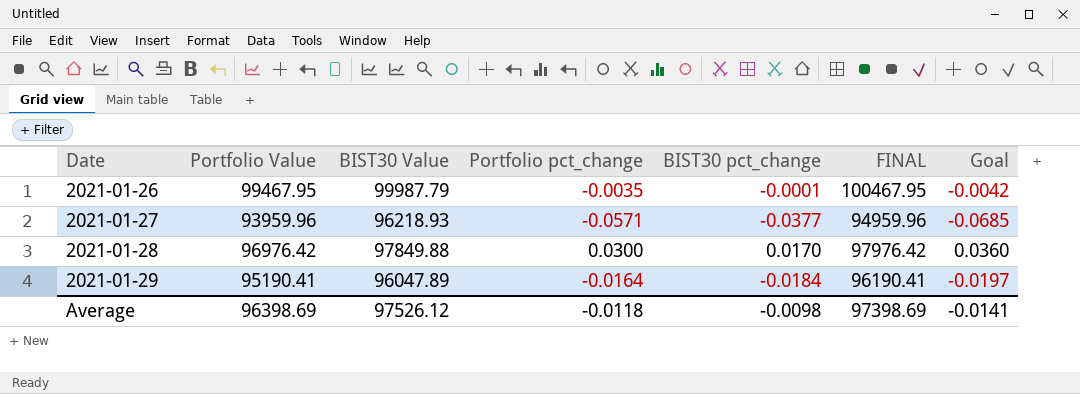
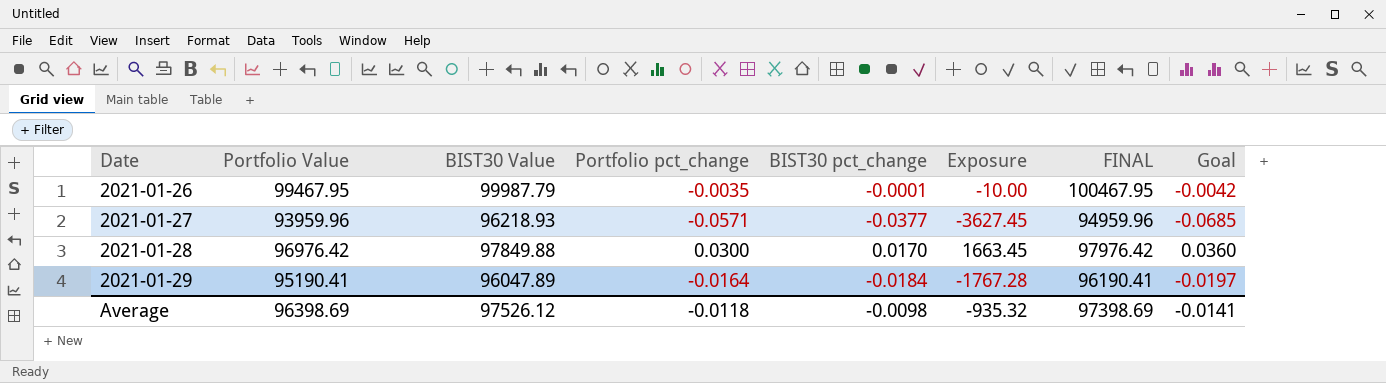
column Exposure | formula: none -> [BIST30 Value] * [BIST30 pct_change]

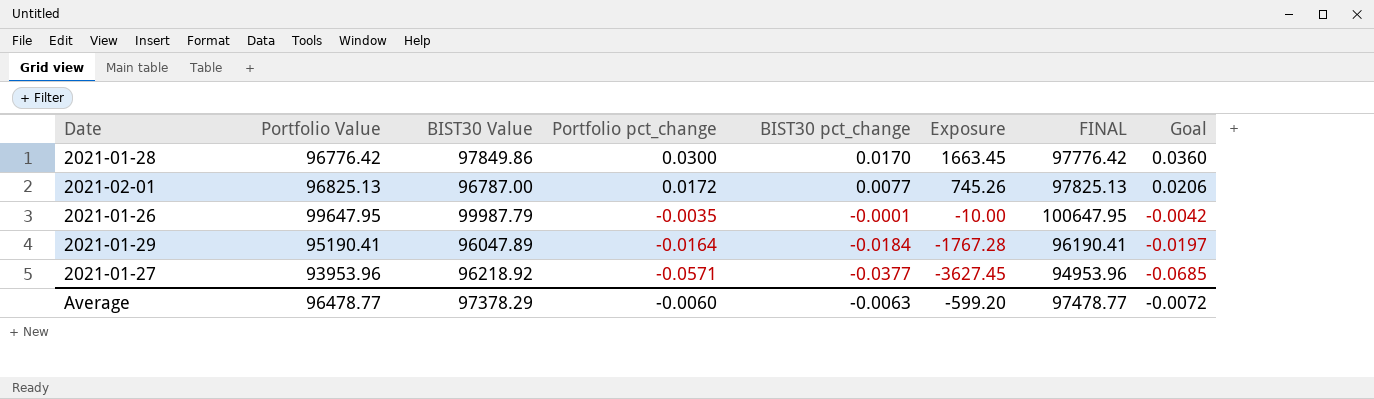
row order: Date ascending -> Portfolio pct_change descending
2021-01-28 | Portfolio Value: 96976.42 -> 96776.42
2021-01-28 | BIST30 Value: 97849.88 -> 97849.86
2021-01-28 | FINAL: 97976.42 -> 97776.42
row 2021-02-01: none -> 96825.13 | 96787.00 | 0.0172 | 0.0077 | 745.26 | 97825.13 | 0.0206
2021-01-26 | Portfolio Value: 99467.95 -> 99647.95
2021-01-26 | FINAL: 100467.95 -> 100647.95
2021-01-27 | Portfolio Value: 93959.96 -> 93953.96
2021-01-27 | BIST30 Value: 96218.93 -> 96218.92
2021-01-27 | FINAL: 94959.96 -> 94953.96
Average | Portfolio Value: 96398.69 -> 96478.77
Average | BIST30 Value: 97526.12 -> 97378.29
Average | Portfolio pct_change: -0.0118 -> -0.0060
Average | BIST30 pct_change: -0.0098 -> -0.0063
Average | Exposure: -935.32 -> -599.20
Average | FINAL: 97398.69 -> 97478.77
Average | Goal: -0.0141 -> -0.0072

